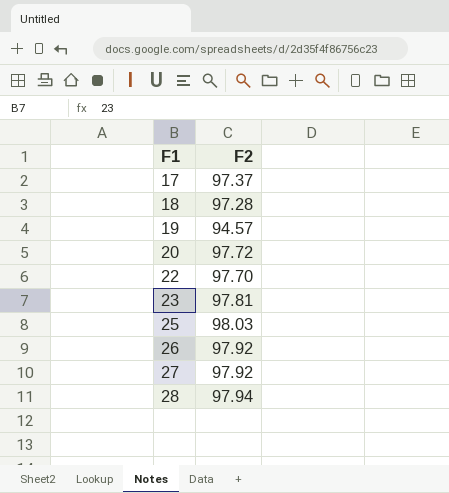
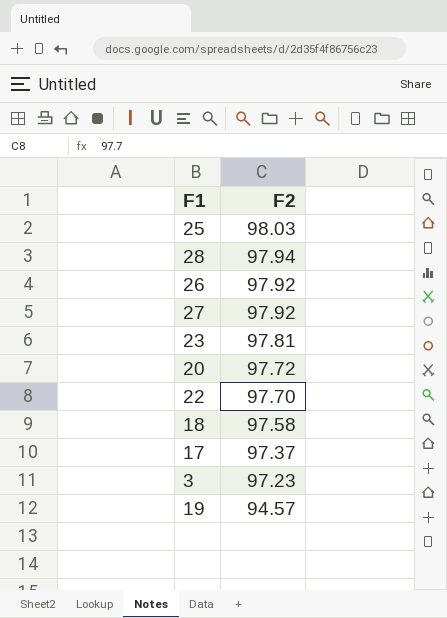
row order: F1 ascending -> F2 descending
18 | F2: 97.28 -> 97.58
row 3: none -> 97.23

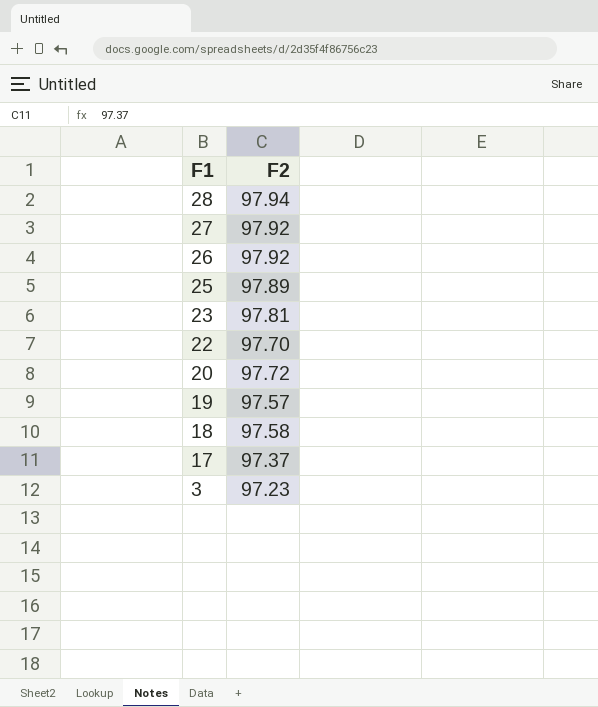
row order: F2 descending -> F1 descending
25 | F2: 98.03 -> 97.89
19 | F2: 94.57 -> 97.57

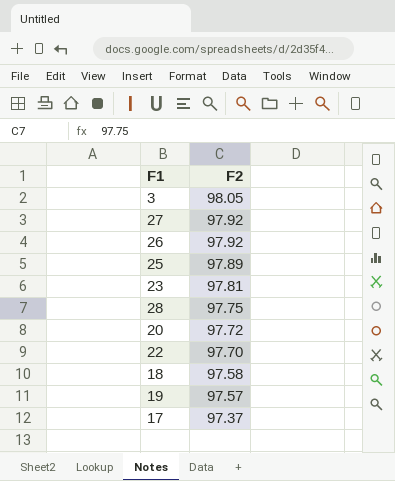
row order: F1 descending -> F2 descending
3 | F2: 97.23 -> 98.05
28 | F2: 97.94 -> 97.75

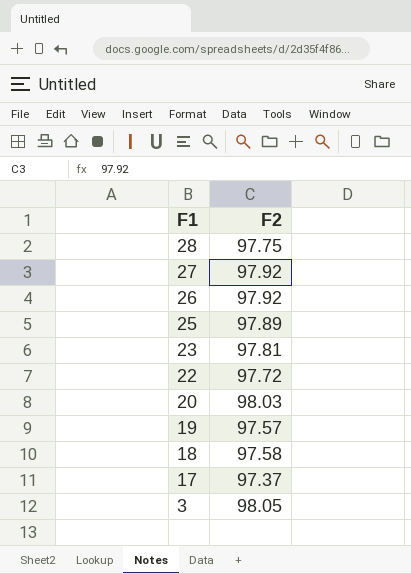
row order: F2 descending -> F1 descending
22 | F2: 97.70 -> 97.72
20 | F2: 97.72 -> 98.03

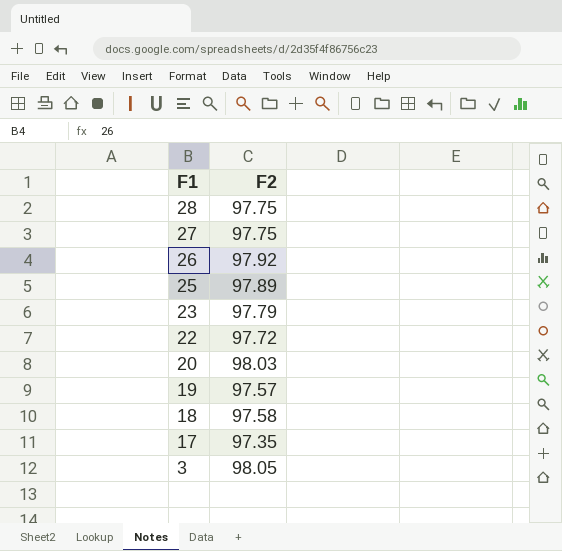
27 | F2: 97.92 -> 97.75
23 | F2: 97.81 -> 97.79
17 | F2: 97.37 -> 97.35

